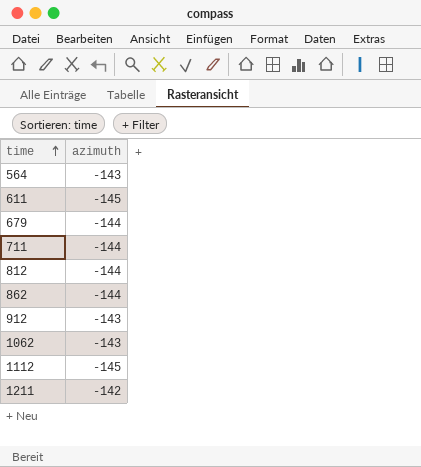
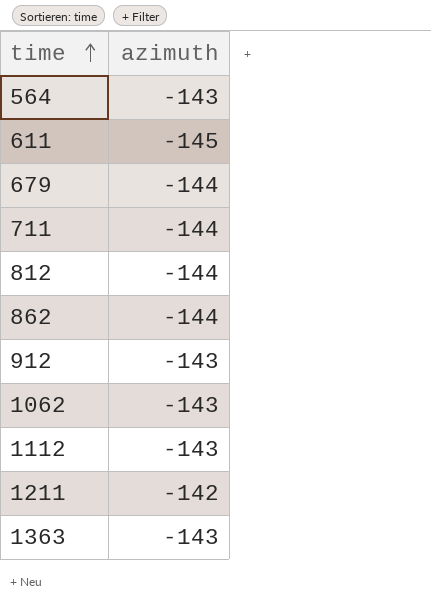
1112 | azimuth: -145 -> -143
row 1363: none -> -143

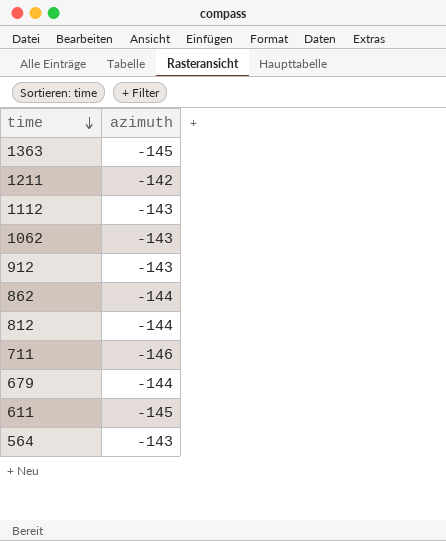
row order: time ascending -> time descending
1363 | azimuth: -143 -> -145
711 | azimuth: -144 -> -146

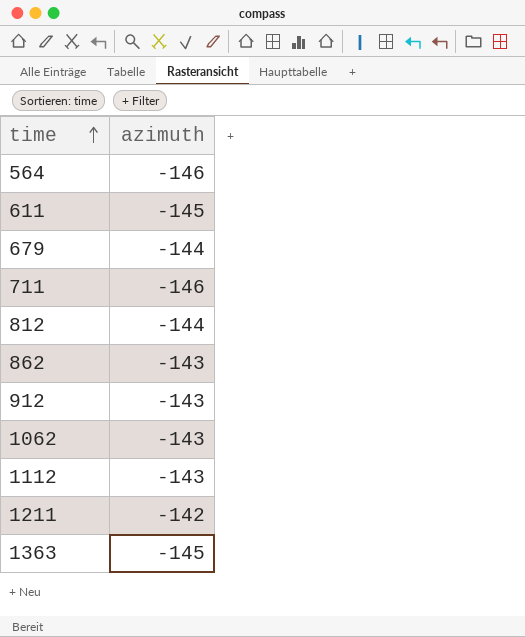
row order: time descending -> time ascending
564 | azimuth: -143 -> -146
862 | azimuth: -144 -> -143

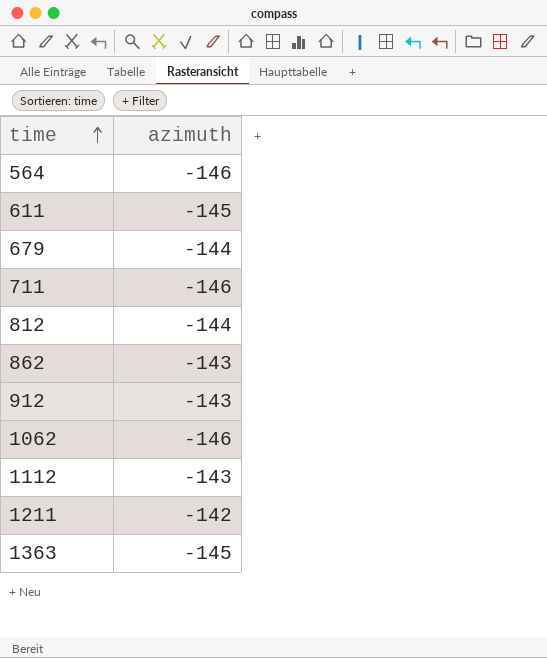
1062 | azimuth: -143 -> -146

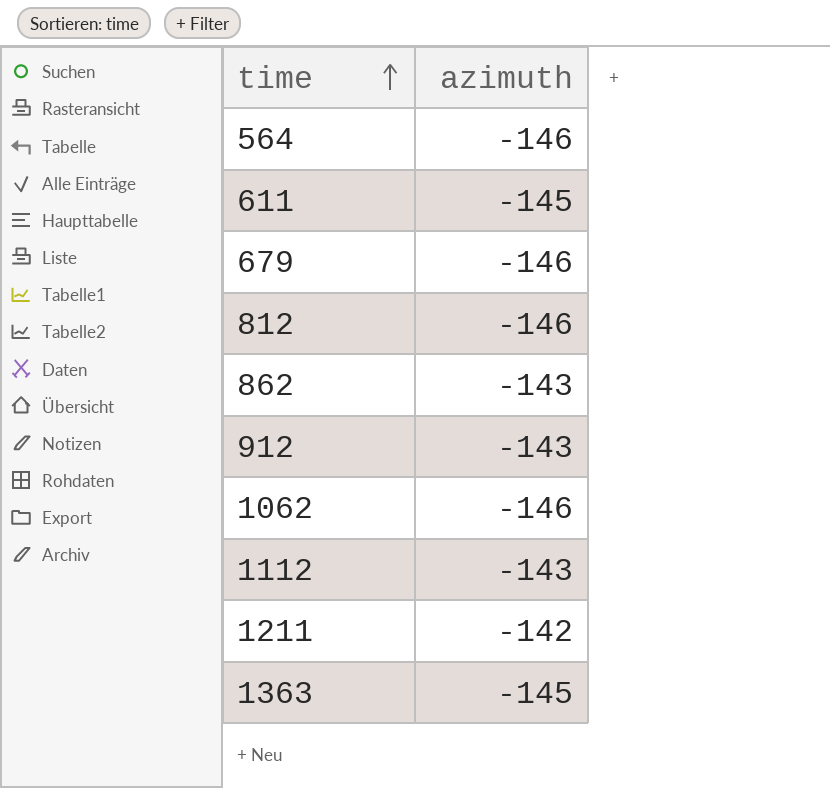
row 711: -146 -> none
679 | azimuth: -144 -> -146
812 | azimuth: -144 -> -146

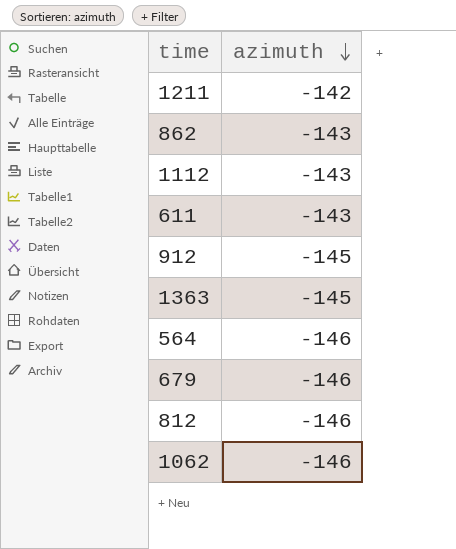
row order: time ascending -> azimuth descending
611 | azimuth: -145 -> -143
912 | azimuth: -143 -> -145

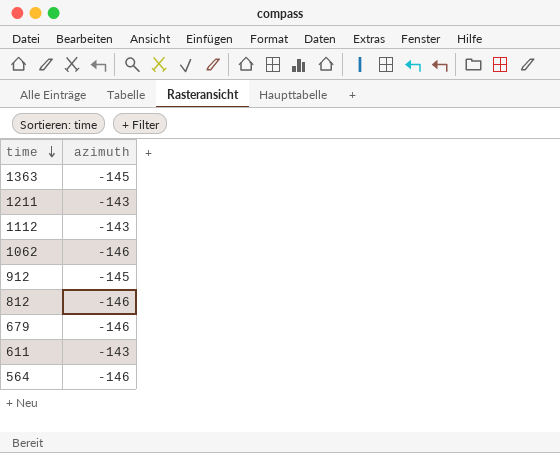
row order: azimuth descending -> time descending
row 862: -143 -> none
1211 | azimuth: -142 -> -143

